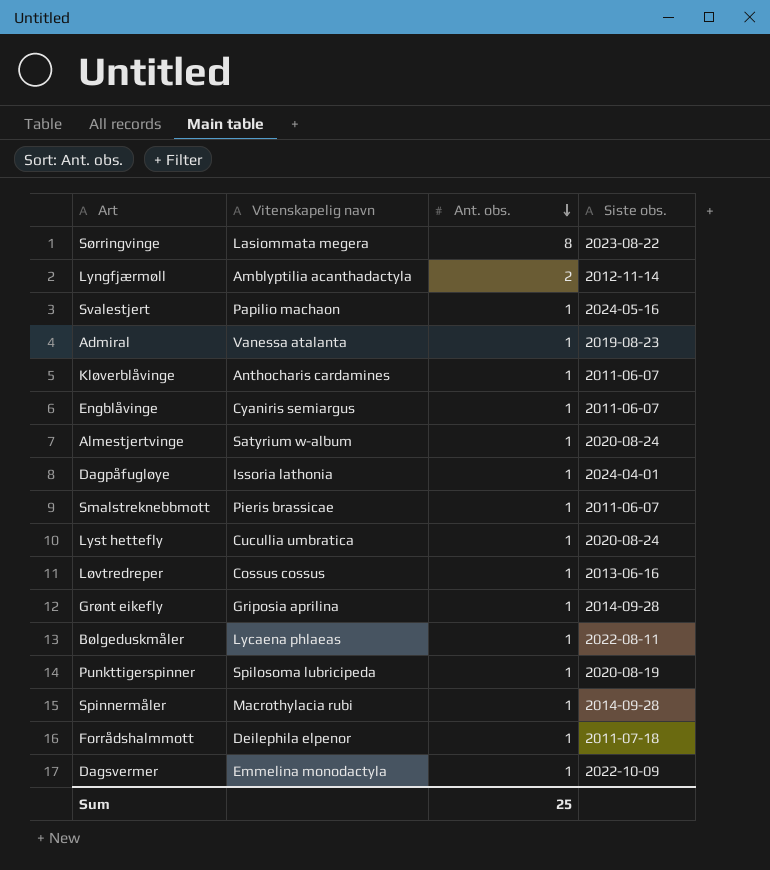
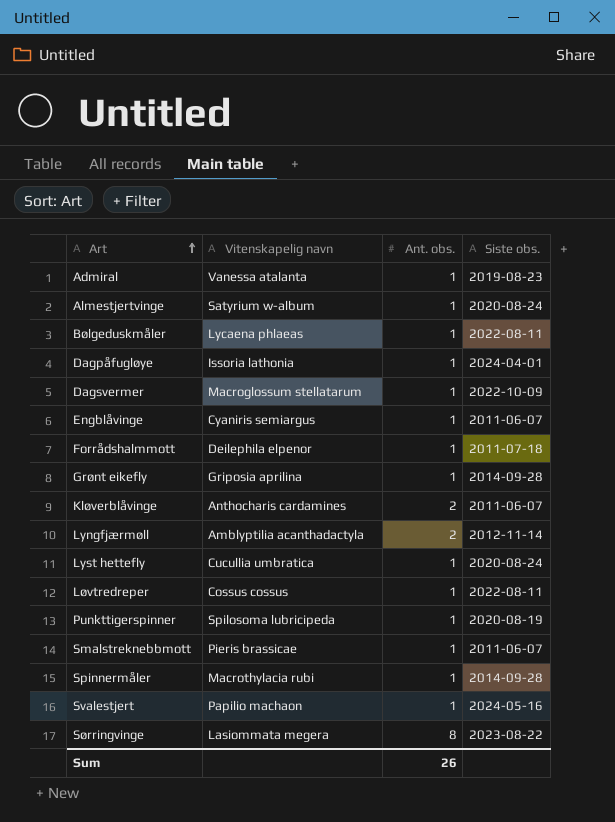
row order: Ant. obs. descending -> Art ascending
Dagsvermer | Vitenskapelig navn: Emmelina monodactyla -> Macroglossum stellatarum
Kløverblåvinge | Ant. obs.: 1 -> 2
Løvtredreper | Siste obs.: 2013-06-16 -> 2022-08-11
Sum | Ant. obs.: 25 -> 26

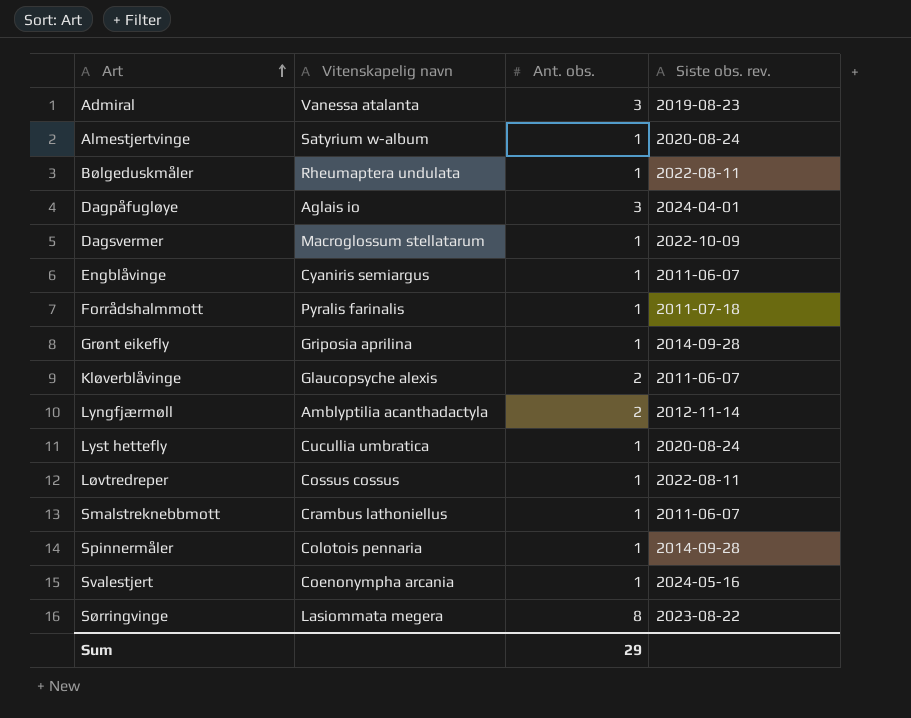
column name: Siste obs. -> Siste obs. rev.
row Punkttigerspinner: Spilosoma lubricipeda | 1 | 2020-08-19 -> none
Admiral | Ant. obs.: 1 -> 3
Bølgeduskmåler | Vitenskapelig navn: Lycaena phlaeas -> Rheumaptera undulata
Dagpåfugløye | Vitenskapelig navn: Issoria lathonia -> Aglais io
Dagpåfugløye | Ant. obs.: 1 -> 3
Forrådshalmmott | Vitenskapelig navn: Deilephila elpenor -> Pyralis farinalis
Kløverblåvinge | Vitenskapelig navn: Anthocharis cardamines -> Glaucopsyche alexis
Smalstreknebbmott | Vitenskapelig navn: Pieris brassicae -> Crambus lathoniellus
Spinnermåler | Vitenskapelig navn: Macrothylacia rubi -> Colotois pennaria
Svalestjert | Vitenskapelig navn: Papilio machaon -> Coenonympha arcania
Sum | Ant. obs.: 26 -> 29

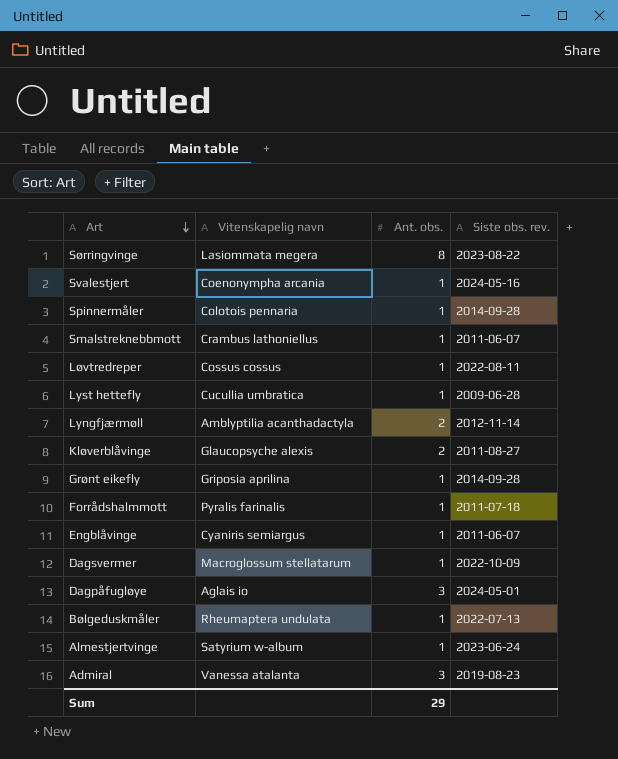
row order: Art ascending -> Art descending
Lyst hettefly | Siste obs. rev.: 2020-08-24 -> 2009-06-28
Kløverblåvinge | Siste obs. rev.: 2011-06-07 -> 2011-08-27
Dagpåfugløye | Siste obs. rev.: 2024-04-01 -> 2024-05-01
Bølgeduskmåler | Siste obs. rev.: 2022-08-11 -> 2022-07-13
Almestjertvinge | Siste obs. rev.: 2020-08-24 -> 2023-06-24

